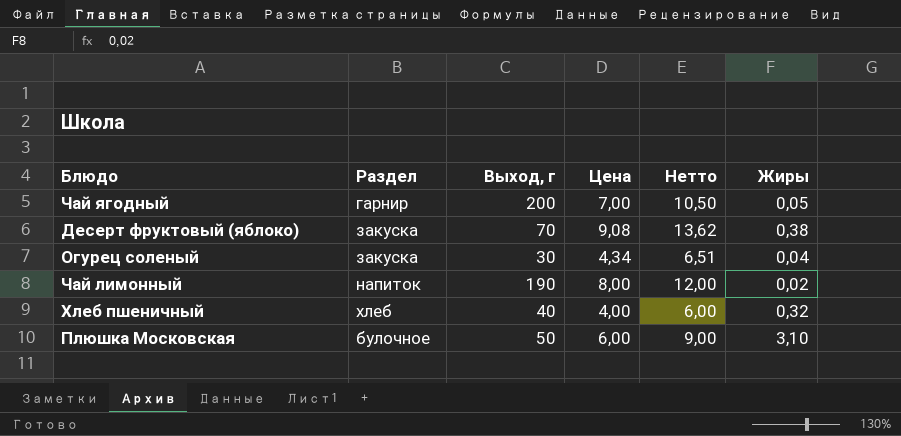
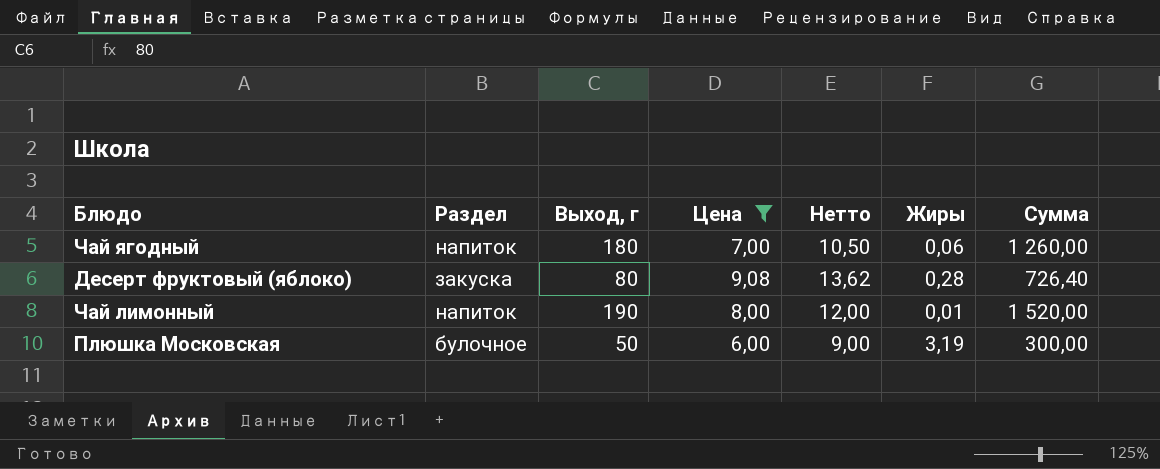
filter: none -> Цена >= 6,00
column Сумма | formula: none -> [Выход, г] * [Цена]
Чай ягодный | Раздел: гарнир -> напиток
Чай ягодный | Выход, г: 200 -> 180
Чай ягодный | Жиры: 0,05 -> 0,06
Десерт фруктовый (яблоко) | Выход, г: 70 -> 80
Десерт фруктовый (яблоко) | Жиры: 0,38 -> 0,28
Чай лимонный | Жиры: 0,02 -> 0,01
Плюшка Московская | Жиры: 3,10 -> 3,19

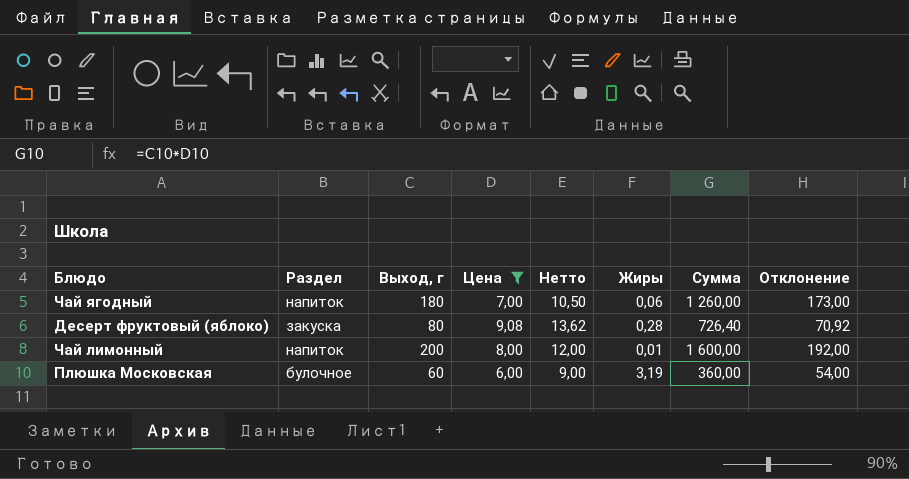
column Отклонение | formula: none -> [Выход, г] - [Цена]
Чай лимонный | Выход, г: 190 -> 200
Чай лимонный | Сумма: 1 520,00 -> 1 600,00
Плюшка Московская | Выход, г: 50 -> 60
Плюшка Московская | Сумма: 300,00 -> 360,00

